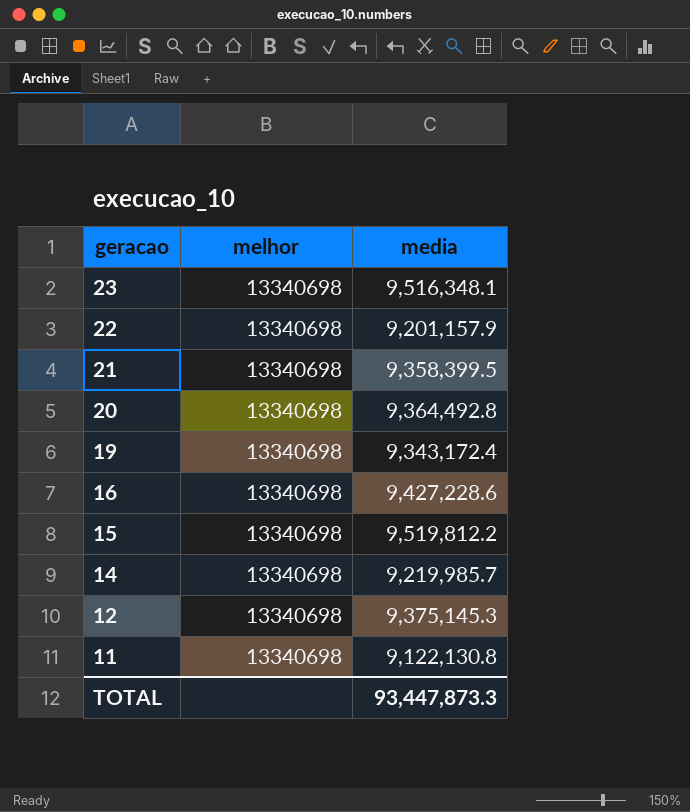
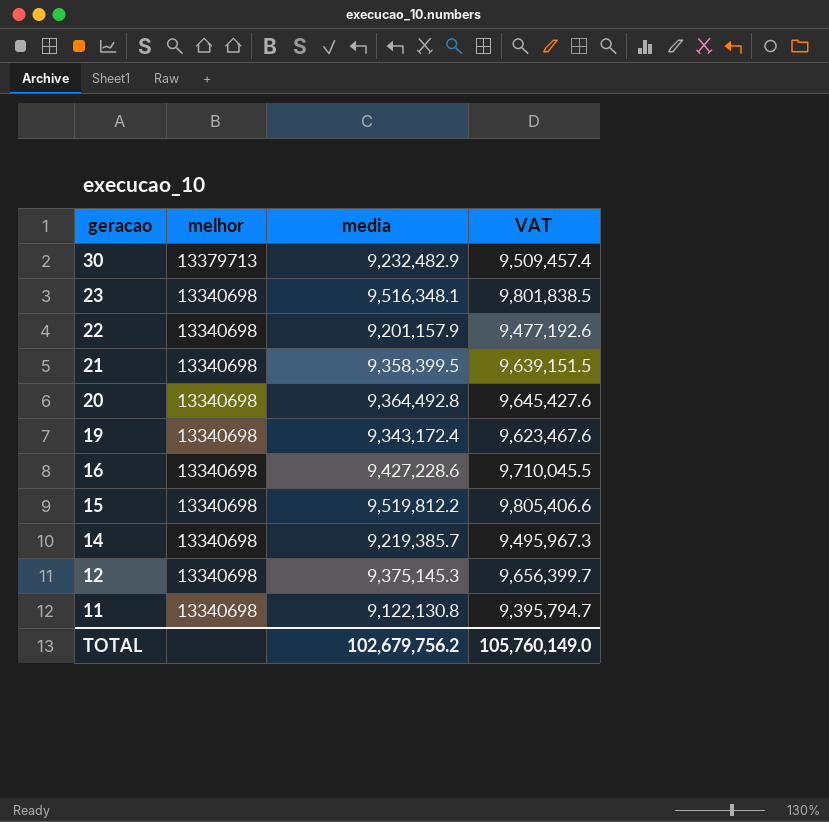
column VAT | formula: none -> [media] * 1.03
row 30: none -> 13379713 | 9,232,482.9 | 9,509,457.4
14 | media: 9,219,985.7 -> 9,219,385.7
TOTAL | media: 93,447,873.3 -> 102,679,756.2

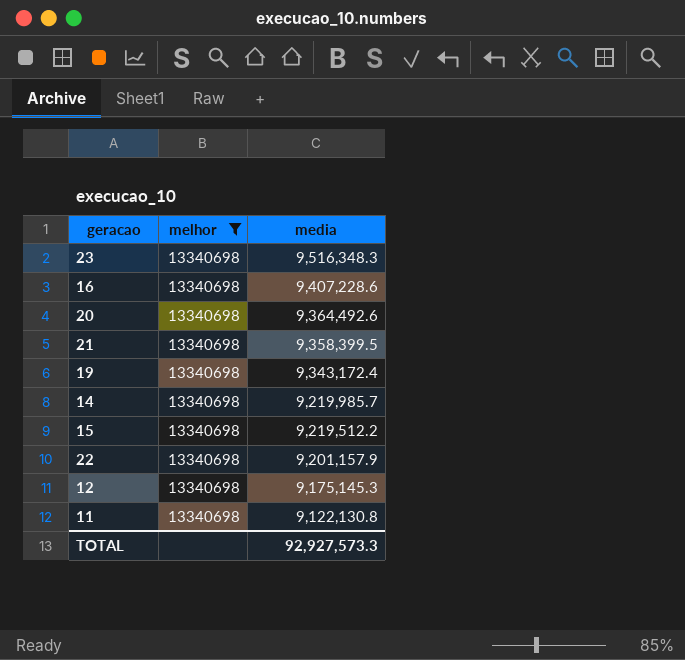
filter: none -> melhor = 13340698
row order: geracao descending -> media descending
column VAT | formula: [media] * 1.03 -> none
23 | media: 9,516,348.1 -> 9,516,348.3
16 | media: 9,427,228.6 -> 9,407,228.6
20 | media: 9,364,492.8 -> 9,364,492.6
14 | media: 9,219,385.7 -> 9,219,985.7
15 | media: 9,519,812.2 -> 9,219,512.2
12 | media: 9,375,145.3 -> 9,175,145.3
TOTAL | media: 102,679,756.2 -> 92,927,573.3

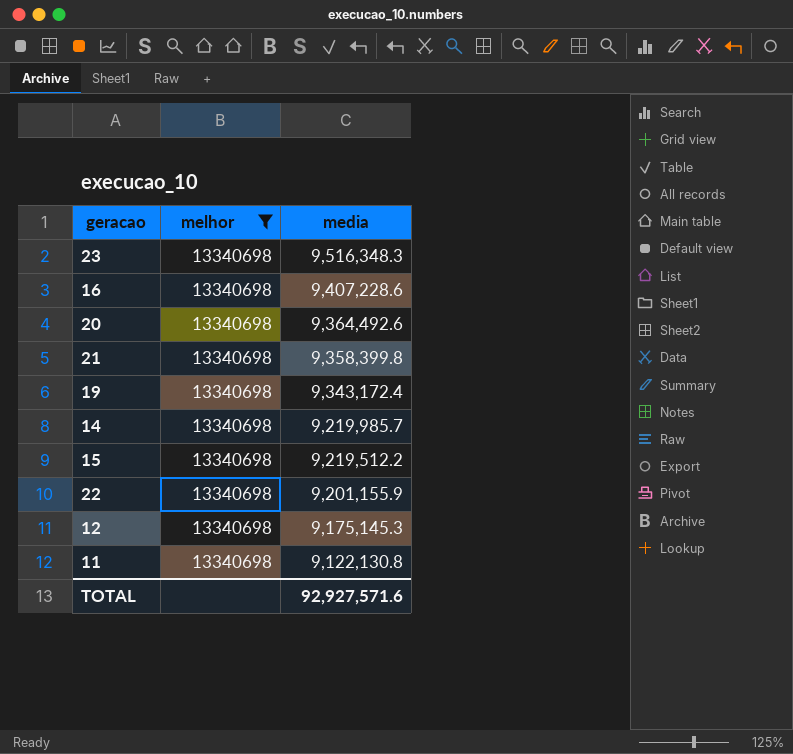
21 | media: 9,358,399.5 -> 9,358,399.8
22 | media: 9,201,157.9 -> 9,201,155.9
TOTAL | media: 92,927,573.3 -> 92,927,571.6

